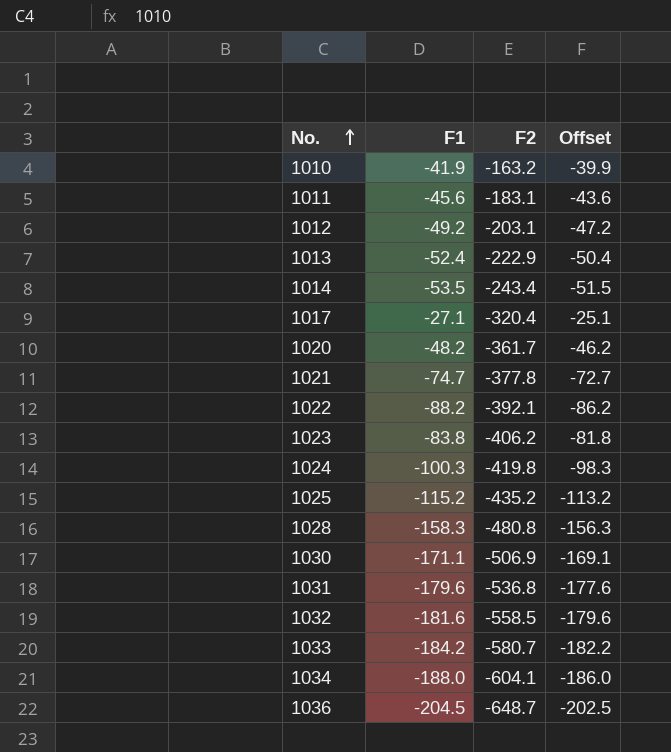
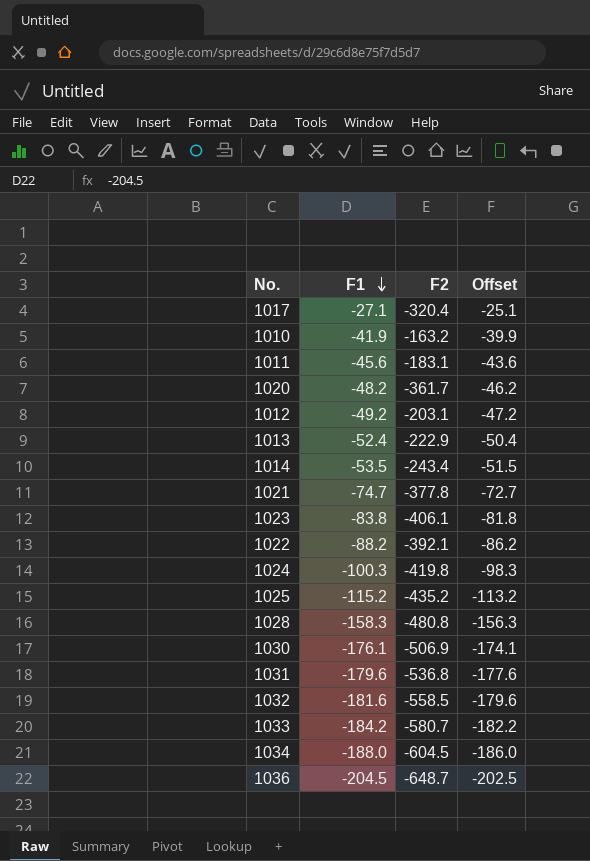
row order: No. ascending -> F1 descending
1023 | F2: -406.2 -> -406.1
1030 | F1: -171.1 -> -176.1
1030 | Offset: -169.1 -> -174.1
1034 | F2: -604.1 -> -604.5

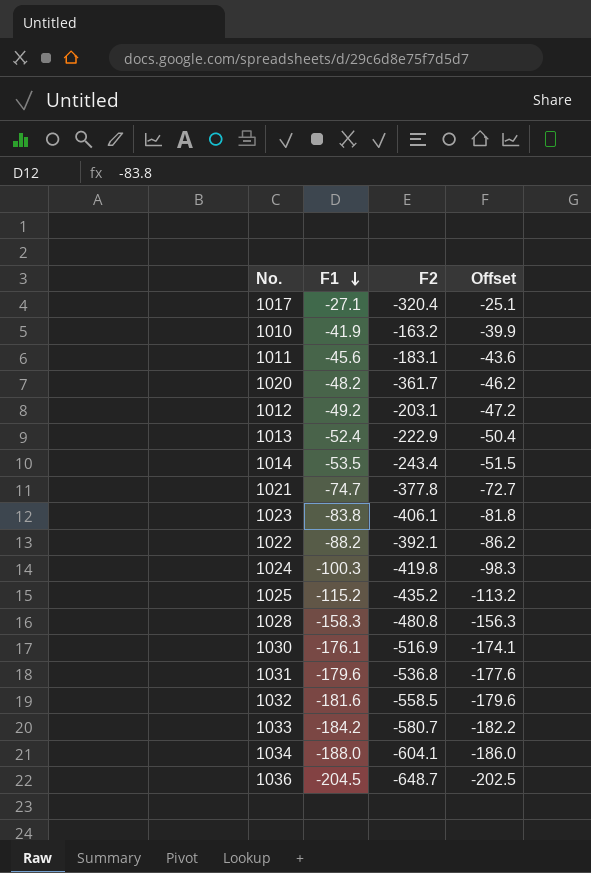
1030 | F2: -506.9 -> -516.9
1034 | F2: -604.5 -> -604.1

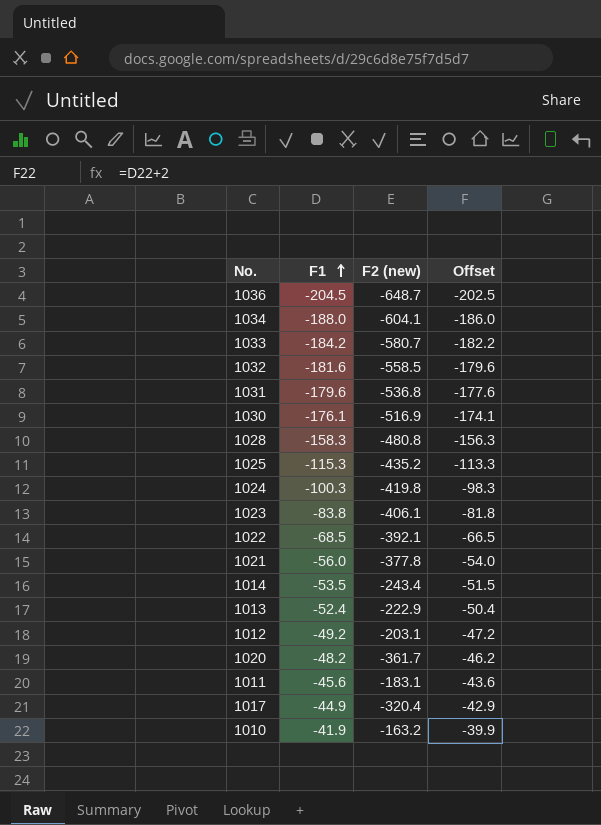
row order: F1 descending -> F1 ascending
column name: F2 -> F2 (new)
1025 | F1: -115.2 -> -115.3
1025 | Offset: -113.2 -> -113.3
1022 | F1: -88.2 -> -68.5
1022 | Offset: -86.2 -> -66.5
1021 | F1: -74.7 -> -56.0
1021 | Offset: -72.7 -> -54.0
1017 | F1: -27.1 -> -44.9
1017 | Offset: -25.1 -> -42.9

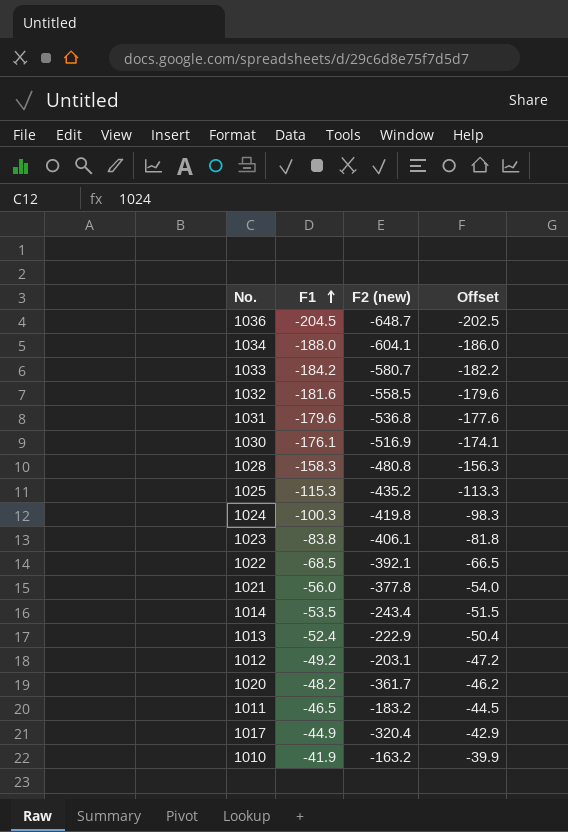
1011 | F1: -45.6 -> -46.5
1011 | F2 (new): -183.1 -> -183.2
1011 | Offset: -43.6 -> -44.5

